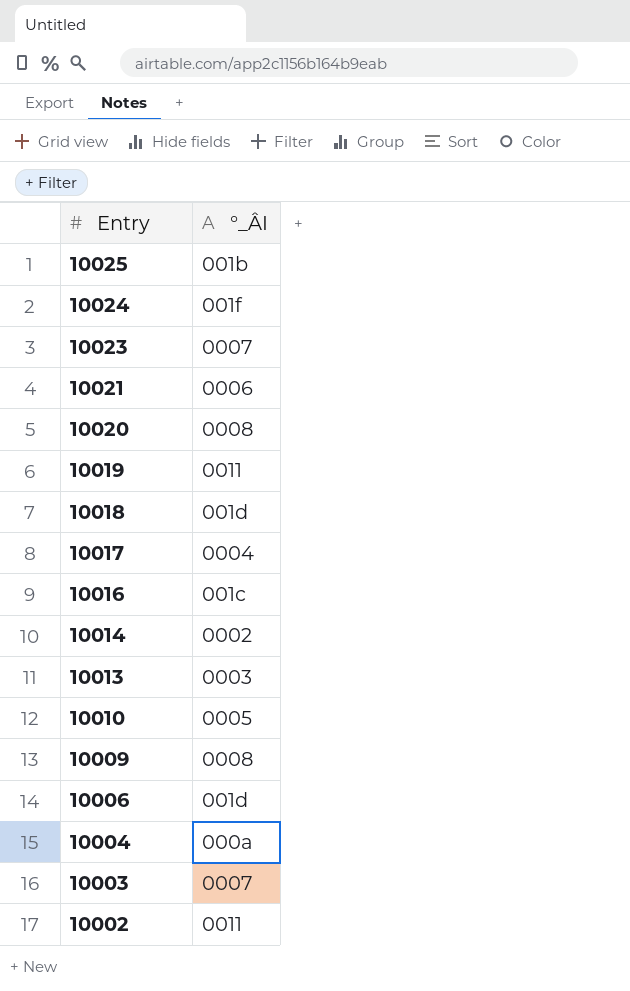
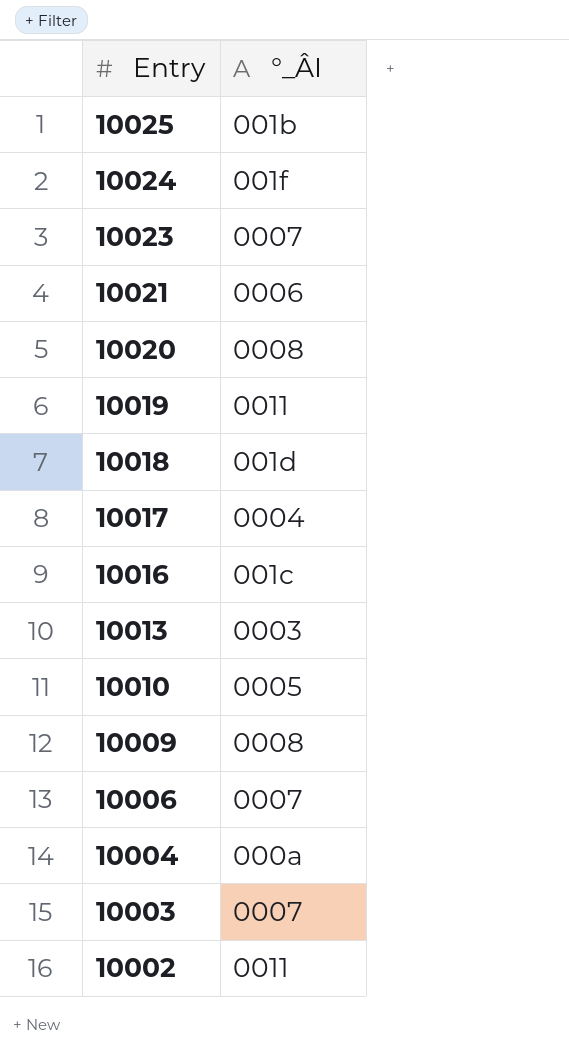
row 10014: 0002 -> none
10006 | °_ÂI: 001d -> 0007

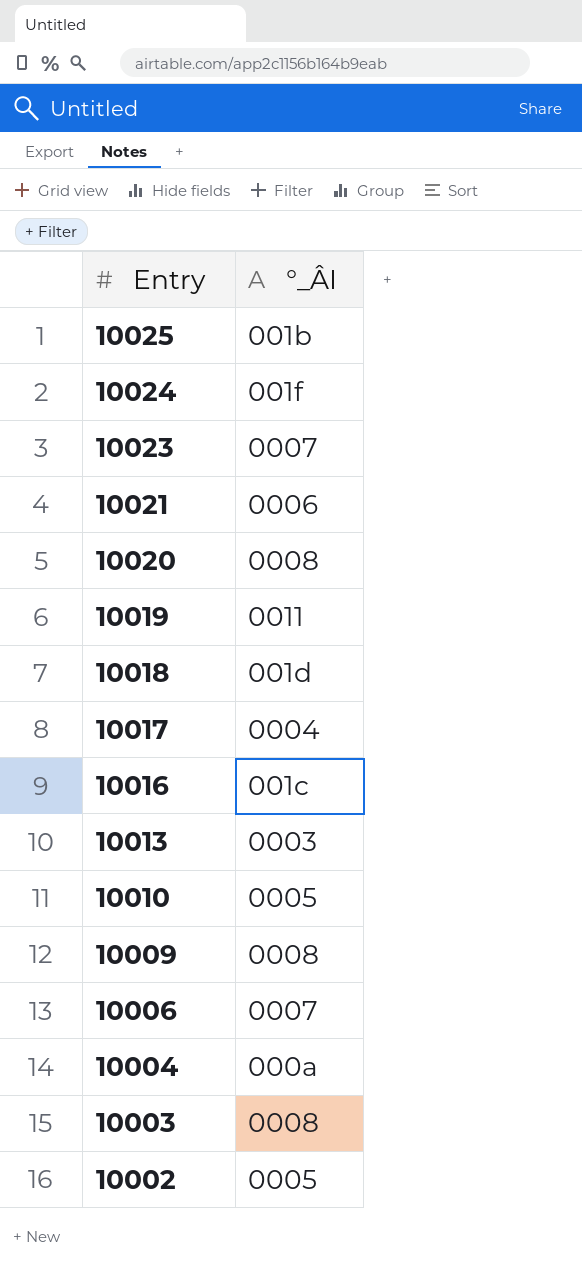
10003 | °_ÂI: 0007 -> 0008
10002 | °_ÂI: 0011 -> 0005

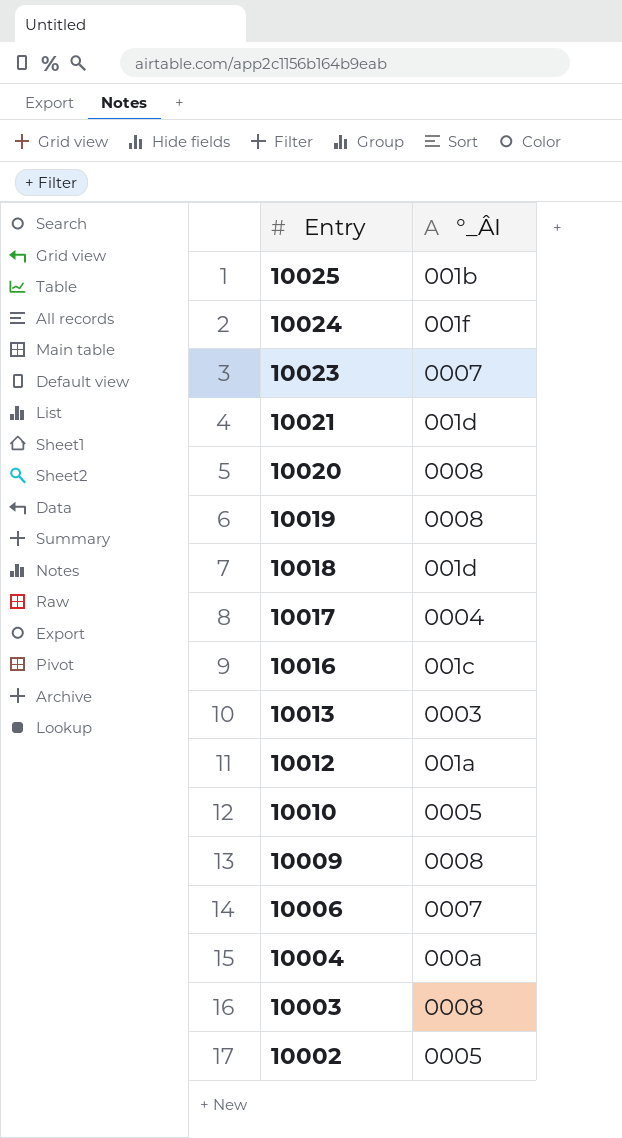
10021 | °_ÂI: 0006 -> 001d
10019 | °_ÂI: 0011 -> 0008
row 10012: none -> 001a

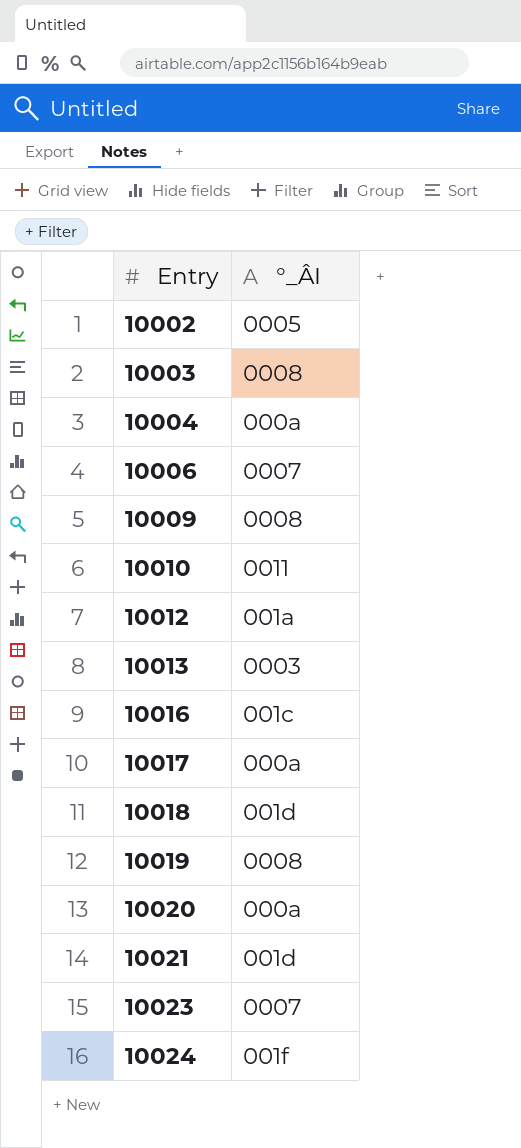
row order: Entry descending -> Entry ascending
row 10025: 001b -> none
10010 | °_ÂI: 0005 -> 0011
10017 | °_ÂI: 0004 -> 000a
10020 | °_ÂI: 0008 -> 000a

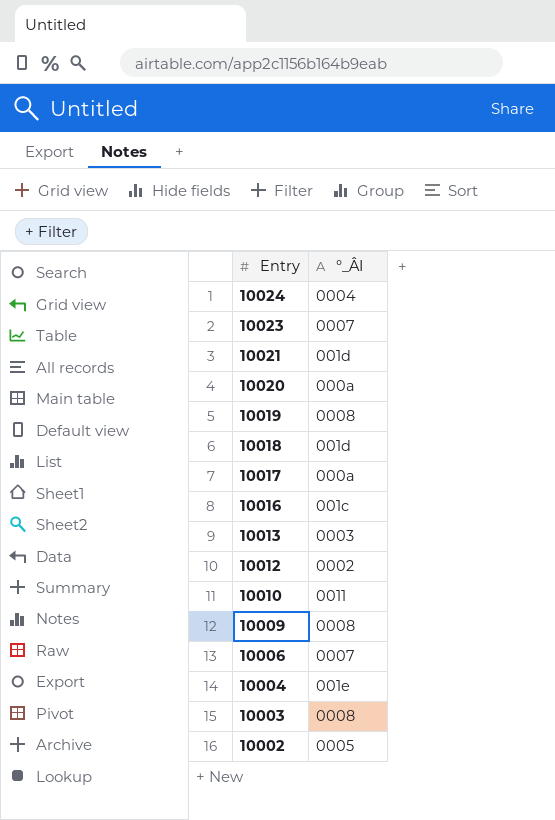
row order: Entry ascending -> Entry descending
10024 | °_ÂI: 001f -> 0004
10012 | °_ÂI: 001a -> 0002
10004 | °_ÂI: 000a -> 001e

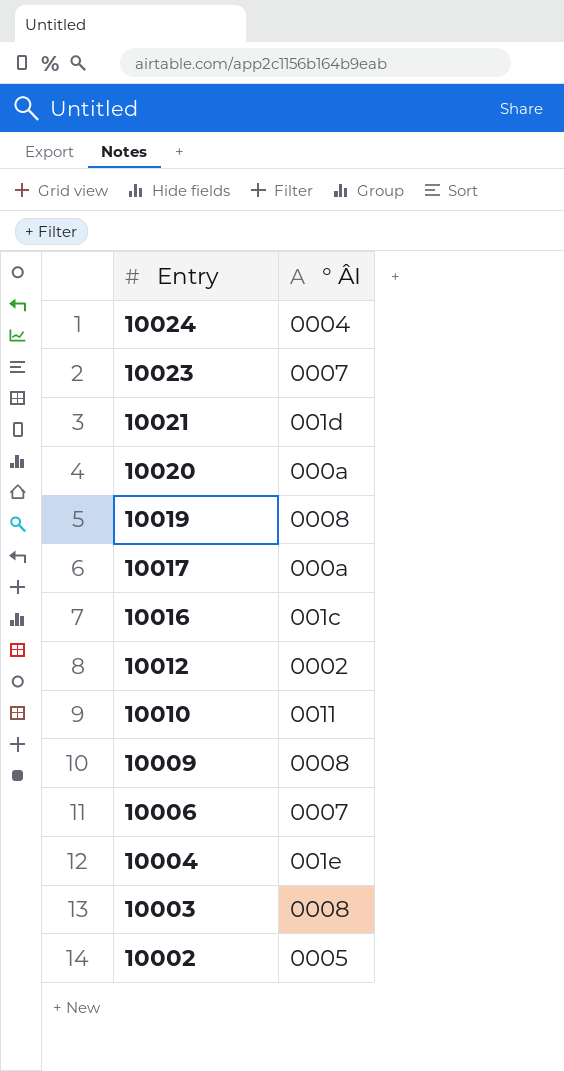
column name: °_ÂI -> ° ÂI
row 10018: 001d -> none
row 10013: 0003 -> none

